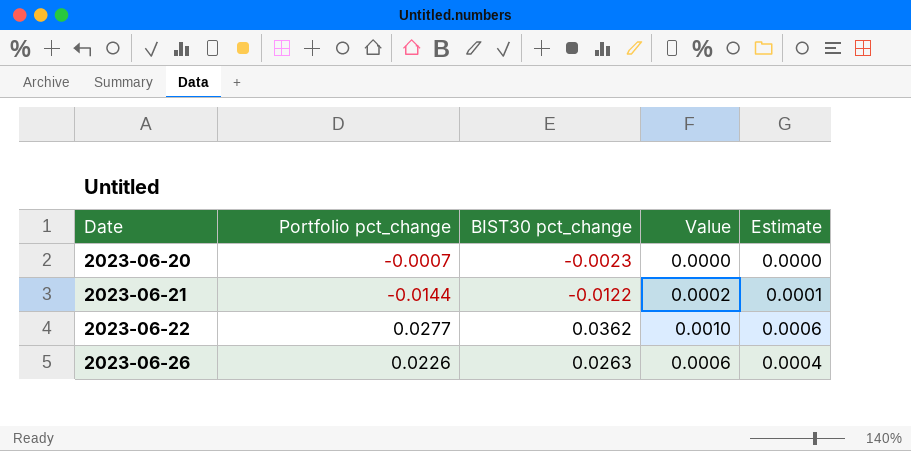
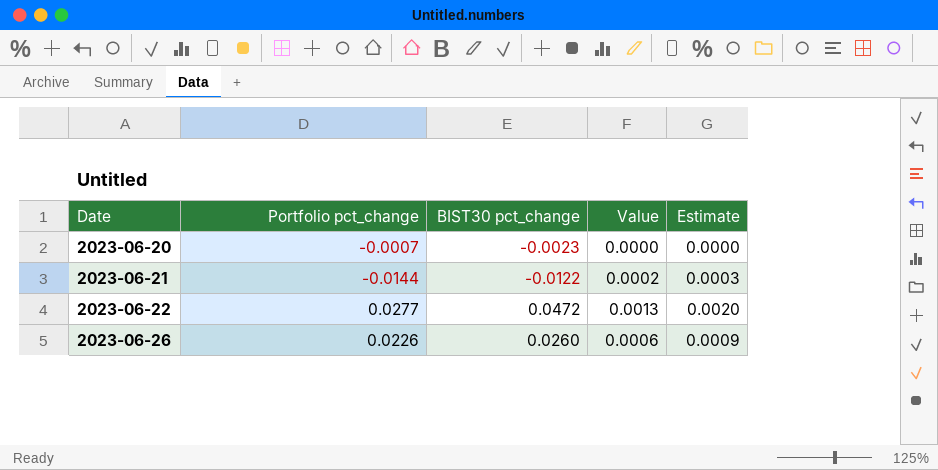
column Estimate | formula: [Value] * 0.6 -> [Value] * 1.5
2023-06-22 | BIST30 pct_change: 0.0362 -> 0.0472
2023-06-22 | Value: 0.0010 -> 0.0013
2023-06-26 | BIST30 pct_change: 0.0263 -> 0.0260

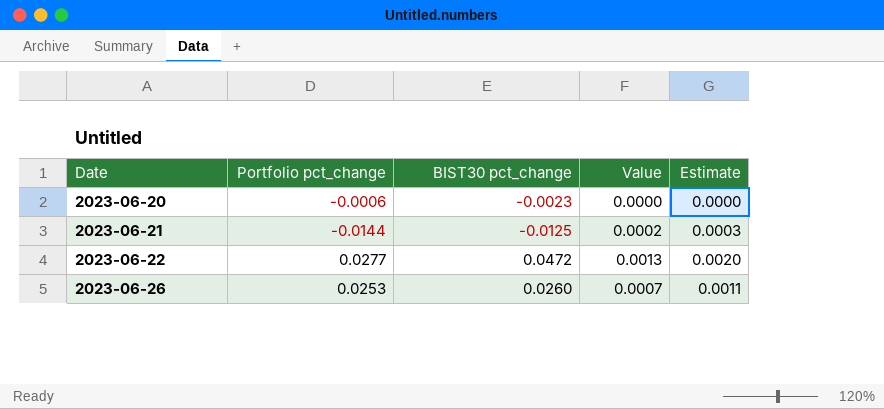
2023-06-20 | Portfolio pct_change: -0.0007 -> -0.0006
2023-06-21 | BIST30 pct_change: -0.0122 -> -0.0125
2023-06-26 | Portfolio pct_change: 0.0226 -> 0.0253
2023-06-26 | Value: 0.0006 -> 0.0007
2023-06-26 | Estimate: 0.0009 -> 0.0011

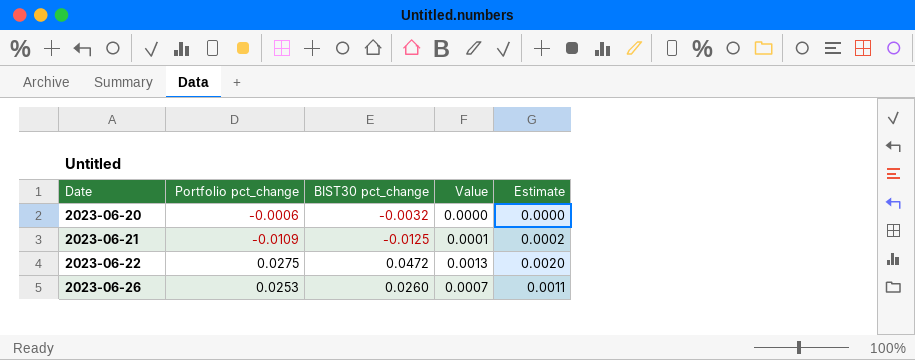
2023-06-20 | BIST30 pct_change: -0.0023 -> -0.0032
2023-06-21 | Portfolio pct_change: -0.0144 -> -0.0109
2023-06-21 | Value: 0.0002 -> 0.0001
2023-06-21 | Estimate: 0.0003 -> 0.0002
2023-06-22 | Portfolio pct_change: 0.0277 -> 0.0275

